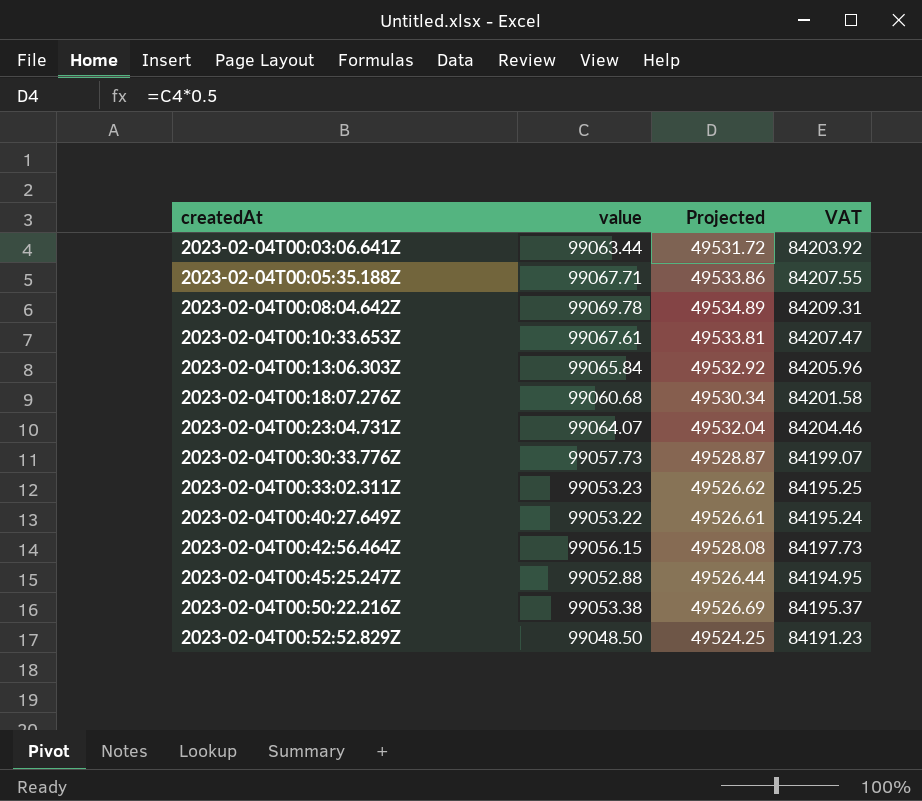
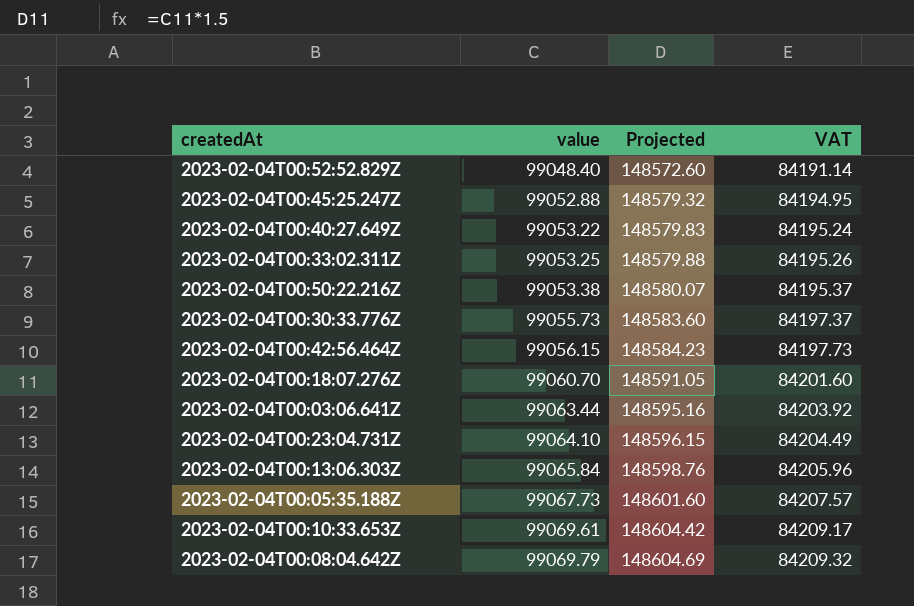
row order: createdAt ascending -> value ascending
column Projected | formula: [value] * 0.5 -> [value] * 1.5
2023-02-04T00:52:52.829Z | value: 99048.50 -> 99048.40
2023-02-04T00:52:52.829Z | VAT: 84191.23 -> 84191.14
2023-02-04T00:33:02.311Z | value: 99053.23 -> 99053.25
2023-02-04T00:33:02.311Z | VAT: 84195.25 -> 84195.26
2023-02-04T00:30:33.776Z | value: 99057.73 -> 99055.73
2023-02-04T00:30:33.776Z | VAT: 84199.07 -> 84197.37
2023-02-04T00:18:07.276Z | value: 99060.68 -> 99060.70
2023-02-04T00:18:07.276Z | VAT: 84201.58 -> 84201.60
2023-02-04T00:23:04.731Z | value: 99064.07 -> 99064.10
2023-02-04T00:23:04.731Z | VAT: 84204.46 -> 84204.49
2023-02-04T00:05:35.188Z | value: 99067.71 -> 99067.73
2023-02-04T00:05:35.188Z | VAT: 84207.55 -> 84207.57
2023-02-04T00:10:33.653Z | value: 99067.61 -> 99069.61
2023-02-04T00:10:33.653Z | VAT: 84207.47 -> 84209.17
2023-02-04T00:08:04.642Z | value: 99069.78 -> 99069.79
2023-02-04T00:08:04.642Z | VAT: 84209.31 -> 84209.32

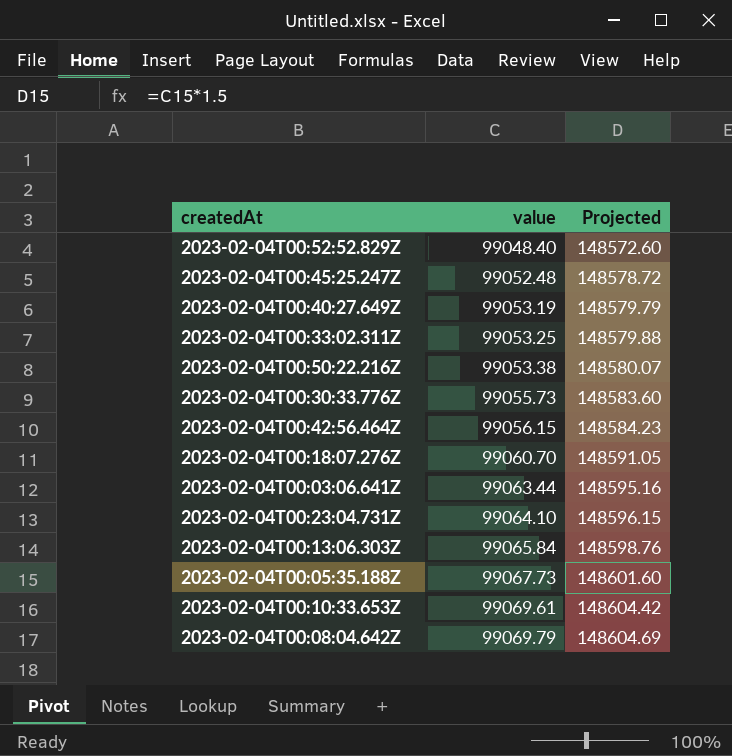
column VAT | formula: [value] * 0.85 -> none
2023-02-04T00:45:25.247Z | value: 99052.88 -> 99052.48
2023-02-04T00:45:25.247Z | Projected: 148579.32 -> 148578.72
2023-02-04T00:40:27.649Z | value: 99053.22 -> 99053.19
2023-02-04T00:40:27.649Z | Projected: 148579.83 -> 148579.79

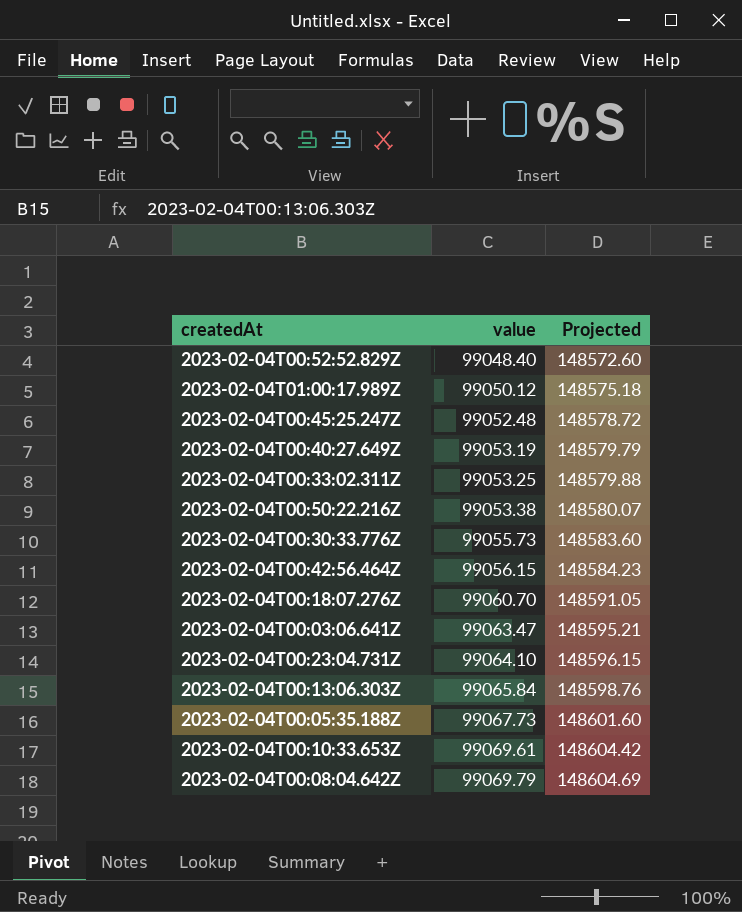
row 2023-02-04T01:00:17.989Z: none -> 99050.12 | 148575.18
2023-02-04T00:03:06.641Z | value: 99063.44 -> 99063.47
2023-02-04T00:03:06.641Z | Projected: 148595.16 -> 148595.21

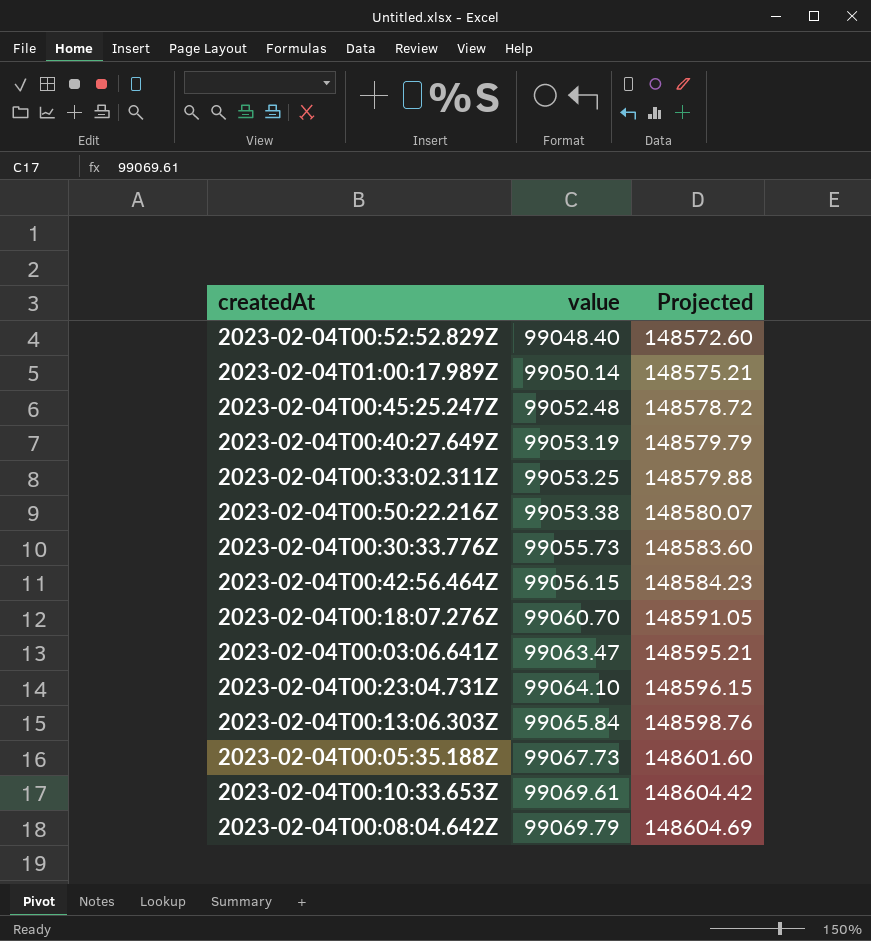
2023-02-04T01:00:17.989Z | value: 99050.12 -> 99050.14
2023-02-04T01:00:17.989Z | Projected: 148575.18 -> 148575.21

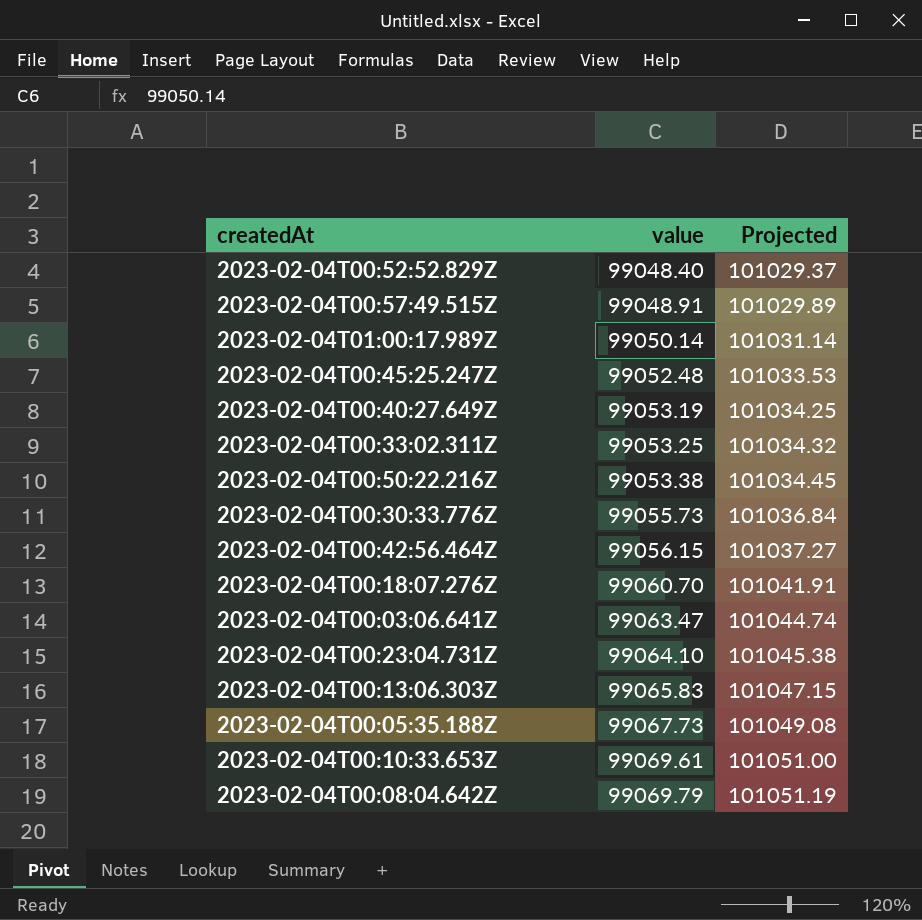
column Projected | formula: [value] * 1.5 -> [value] * 1.02
row 2023-02-04T00:57:49.515Z: none -> 99048.91 | 101029.89
2023-02-04T00:13:06.303Z | value: 99065.84 -> 99065.83

